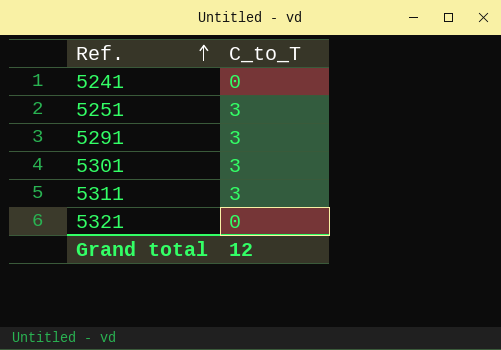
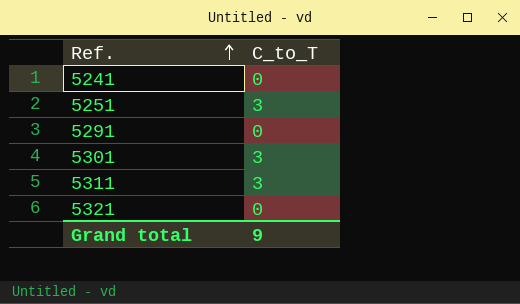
5291 | C_to_T: 3 -> 0
Grand total | C_to_T: 12 -> 9

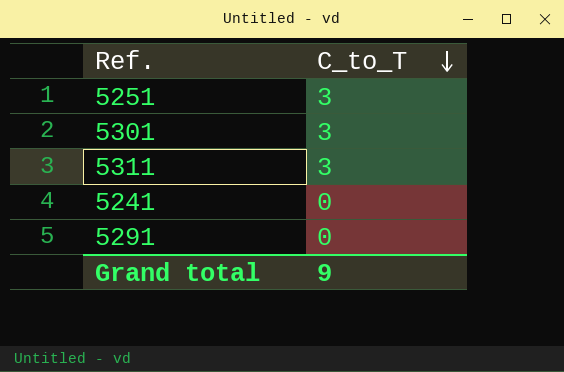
row order: Ref. ascending -> C_to_T descending
row 5321: 0 -> none

